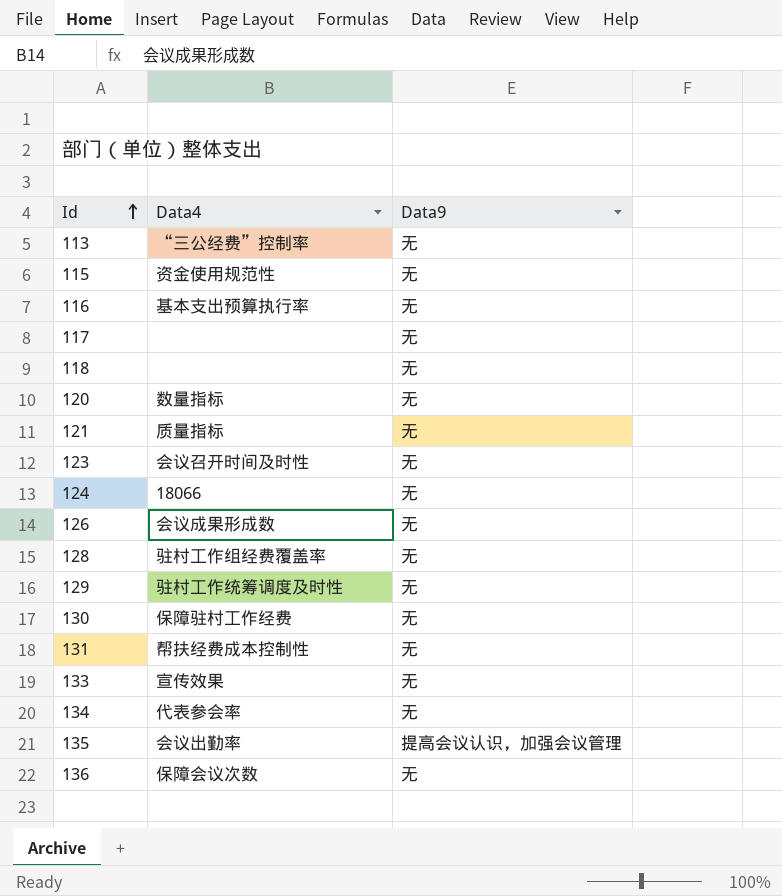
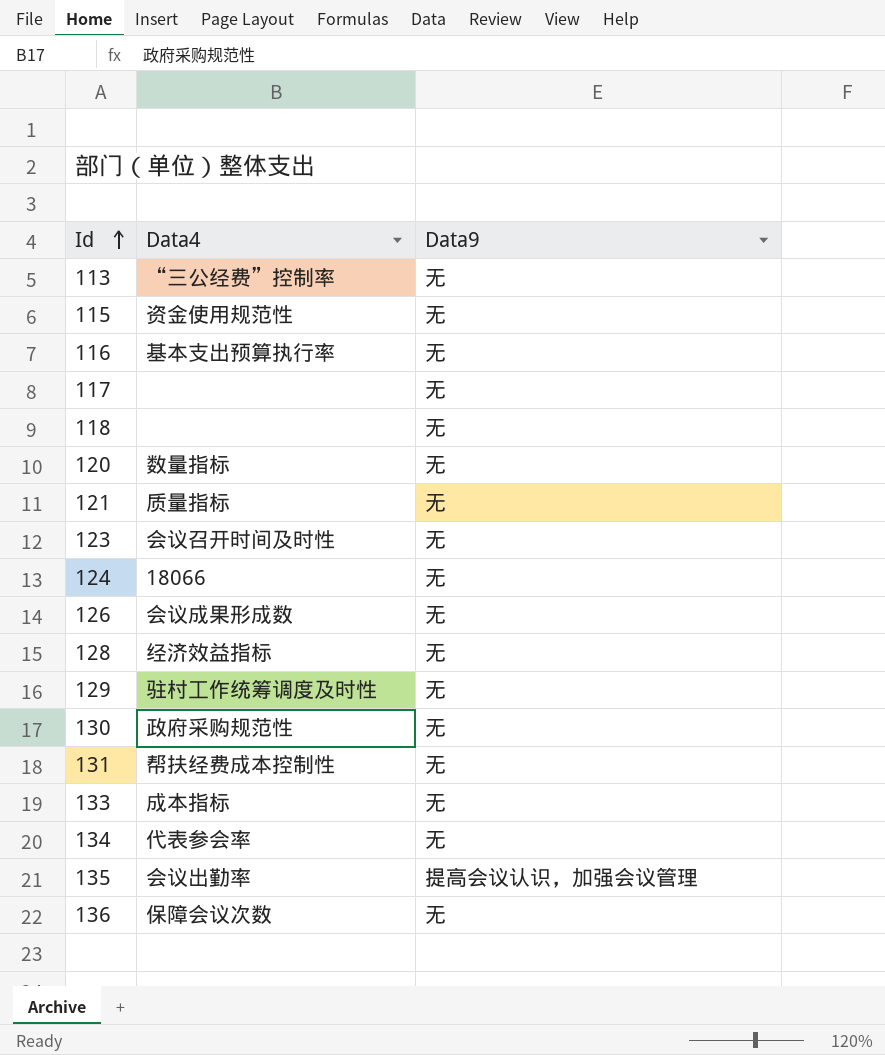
128 | Data4: 驻村工作组经费覆盖率 -> 经济效益指标
130 | Data4: 保障驻村工作经费 -> 政府采购规范性
133 | Data4: 宣传效果 -> 成本指标

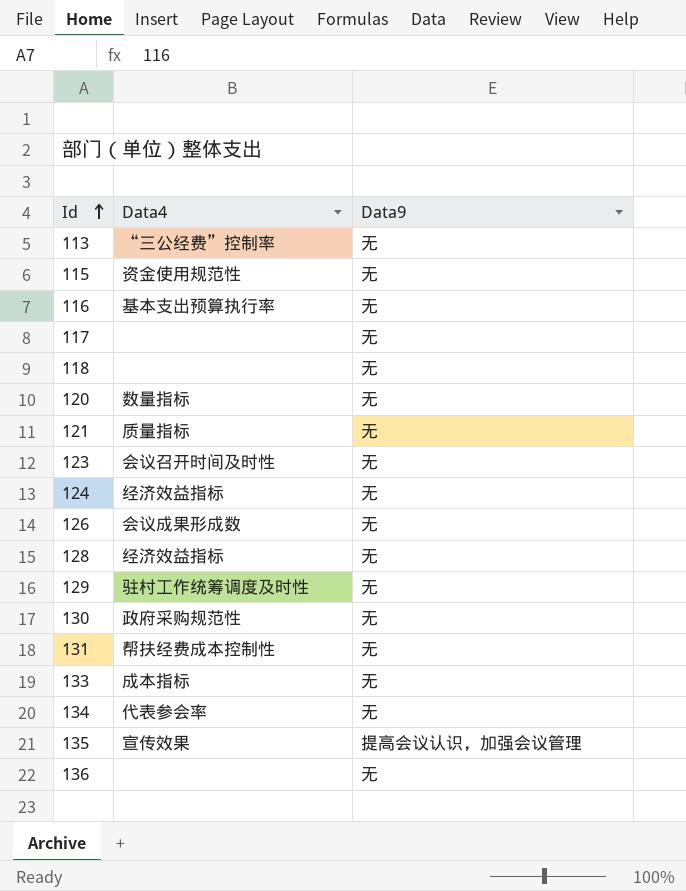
124 | Data4: 18066 -> 经济效益指标
135 | Data4: 会议出勤率 -> 宣传效果
136 | Data4: 保障会议次数 -> none

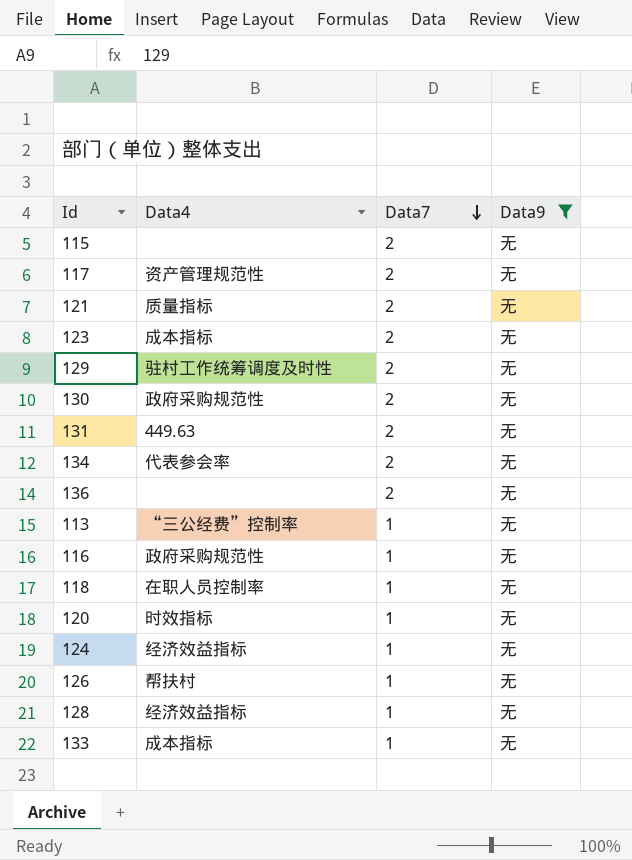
filter: none -> Data9 = 无
row order: Id ascending -> Data7 descending
column Data7 | position: none -> 3
115 | Data4: 资金使用规范性 -> none
117 | Data4: none -> 资产管理规范性
123 | Data4: 会议召开时间及时性 -> 成本指标
131 | Data4: 帮扶经费成本控制性 -> 449.63
116 | Data4: 基本支出预算执行率 -> 政府采购规范性
118 | Data4: none -> 在职人员控制率
120 | Data4: 数量指标 -> 时效指标
126 | Data4: 会议成果形成数 -> 帮扶村

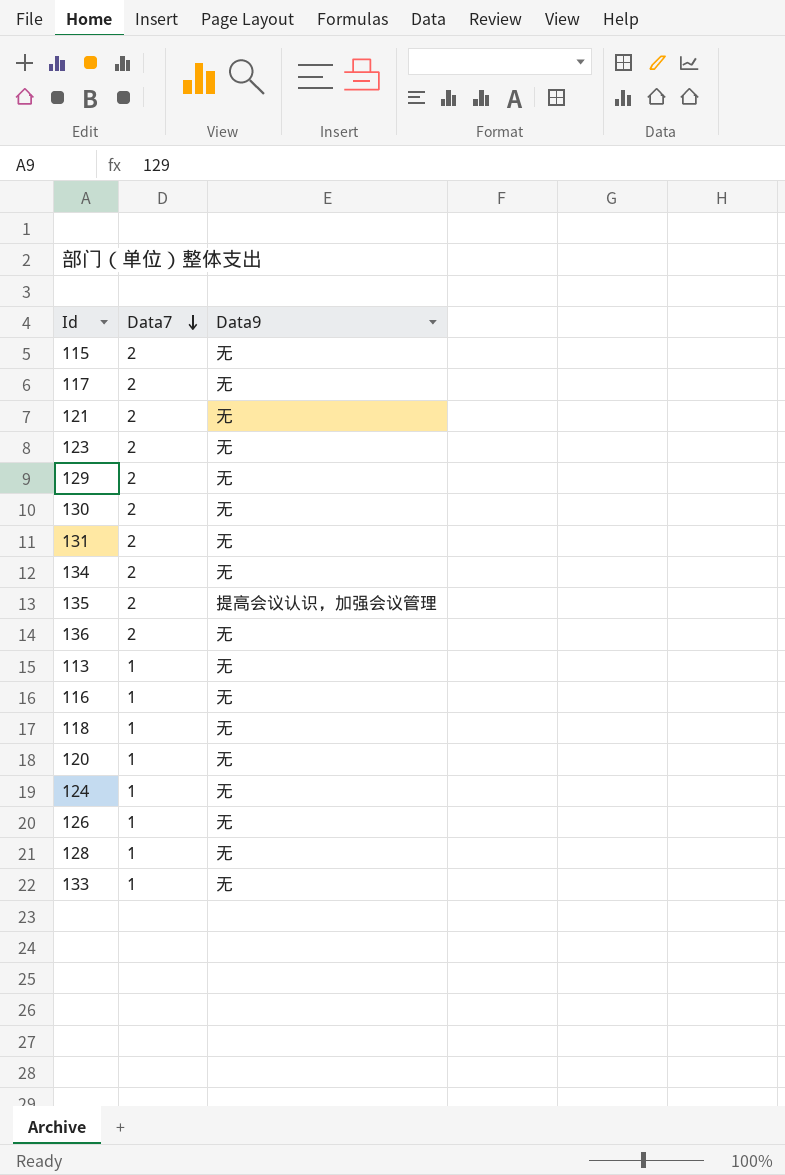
filter: Data9 = 无 -> none
column Data4 | position: 2 -> none

